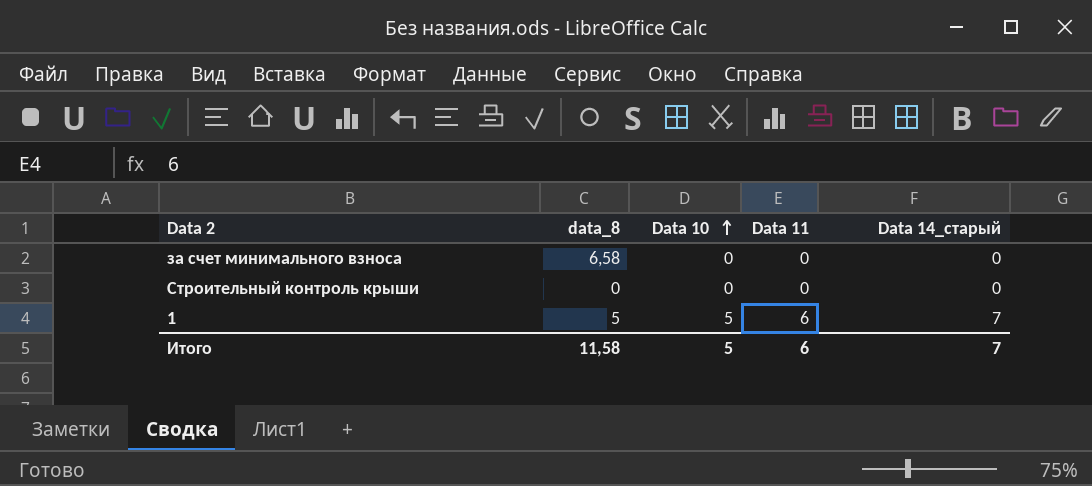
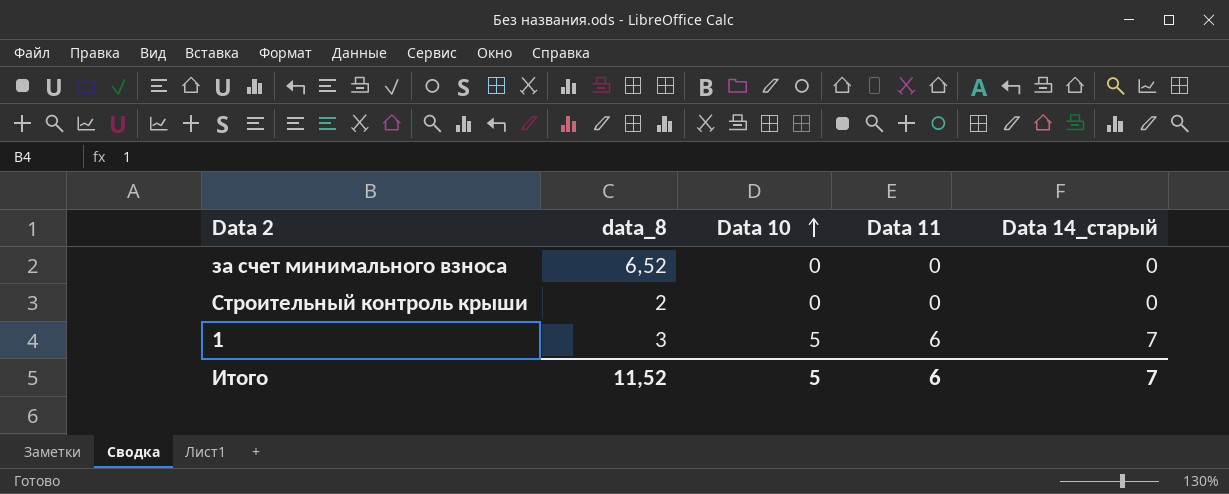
за счет минимального взноса | data_8: 6,58 -> 6,52
Строительный контроль крыши | data_8: 0 -> 2
1 | data_8: 5 -> 3
Итого | data_8: 11,58 -> 11,52

